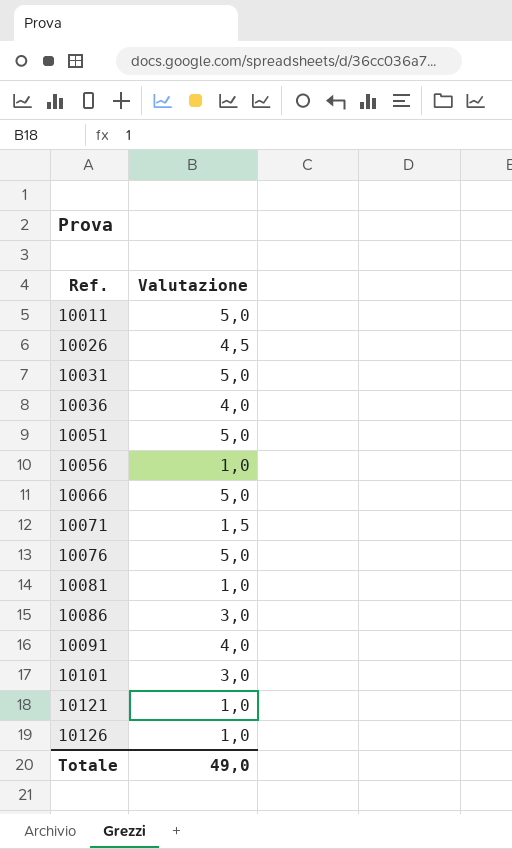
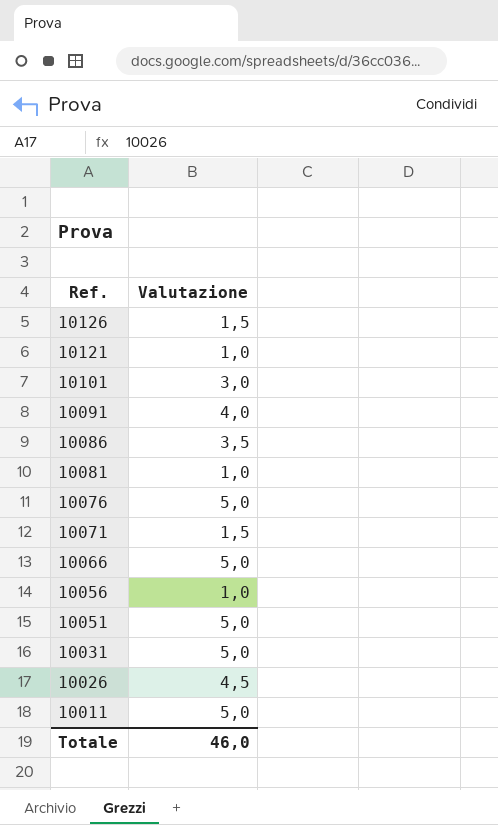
row order: Ref. ascending -> Ref. descending
row 10036: 4,0 -> none
10126 | Valutazione: 1,0 -> 1,5
10086 | Valutazione: 3,0 -> 3,5
Totale | Valutazione: 49,0 -> 46,0

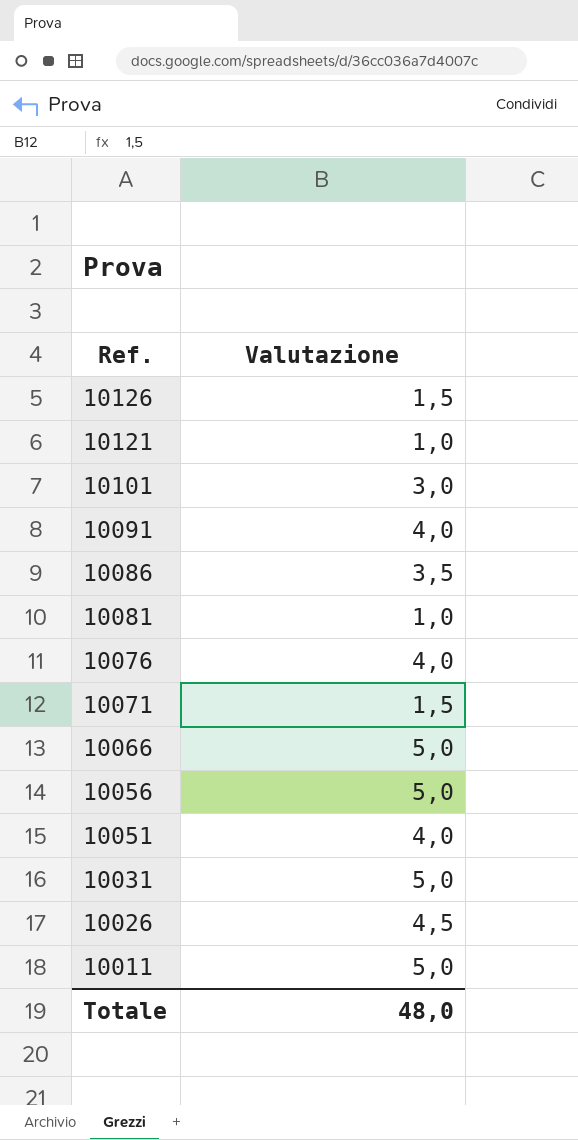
10076 | Valutazione: 5,0 -> 4,0
10056 | Valutazione: 1,0 -> 5,0
10051 | Valutazione: 5,0 -> 4,0
Totale | Valutazione: 46,0 -> 48,0

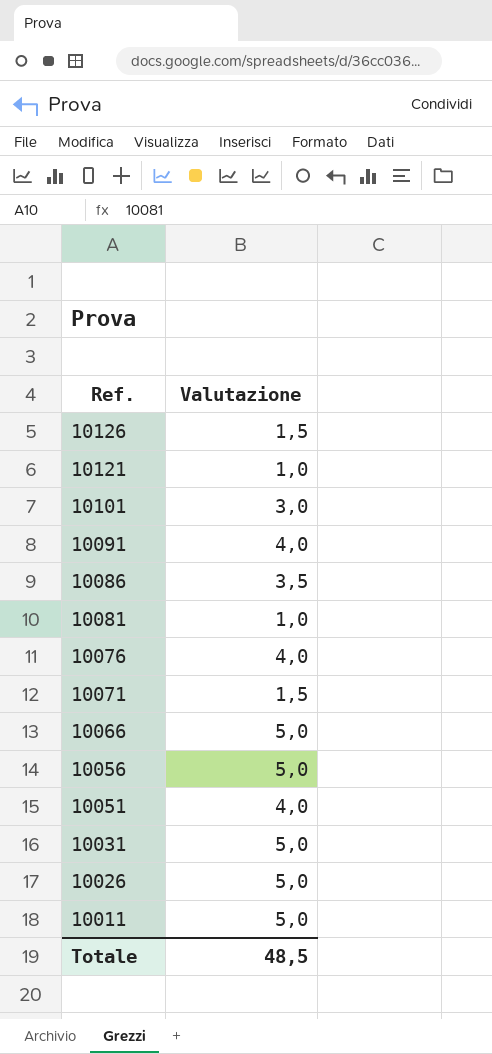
10026 | Valutazione: 4,5 -> 5,0
Totale | Valutazione: 48,0 -> 48,5

